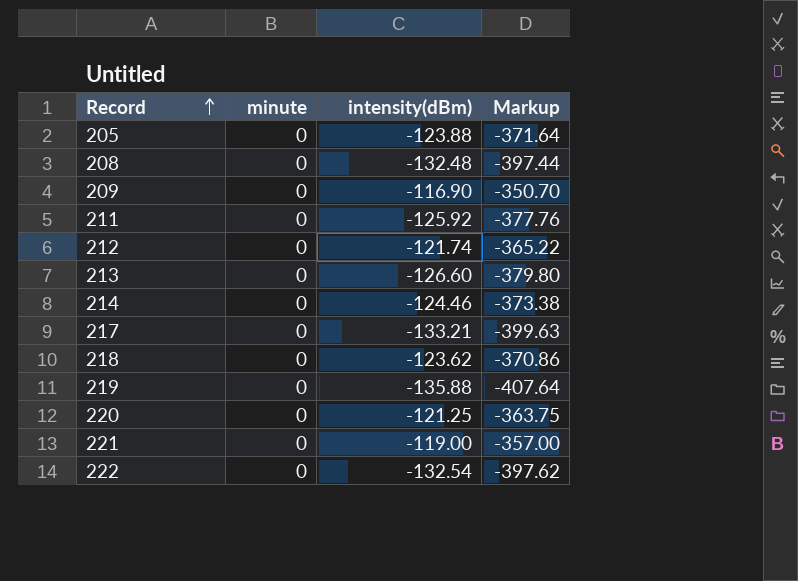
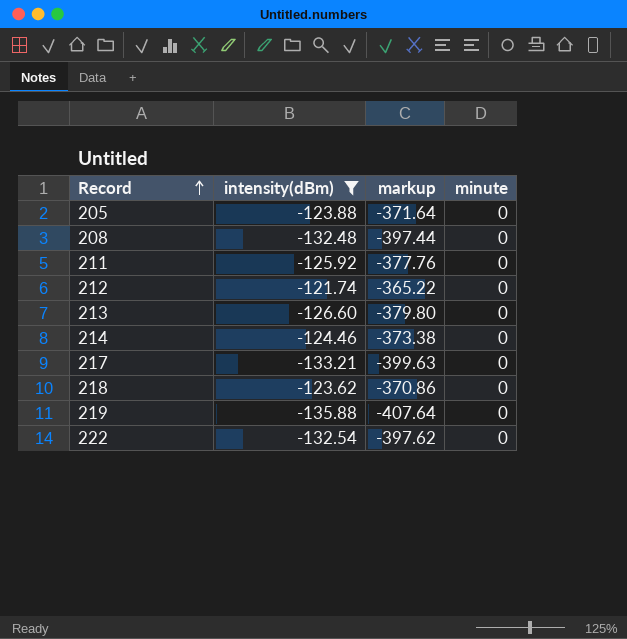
filter: none -> intensity(dBm) <= -121.74
column name: Markup -> markup
column minute | position: 2 -> 4

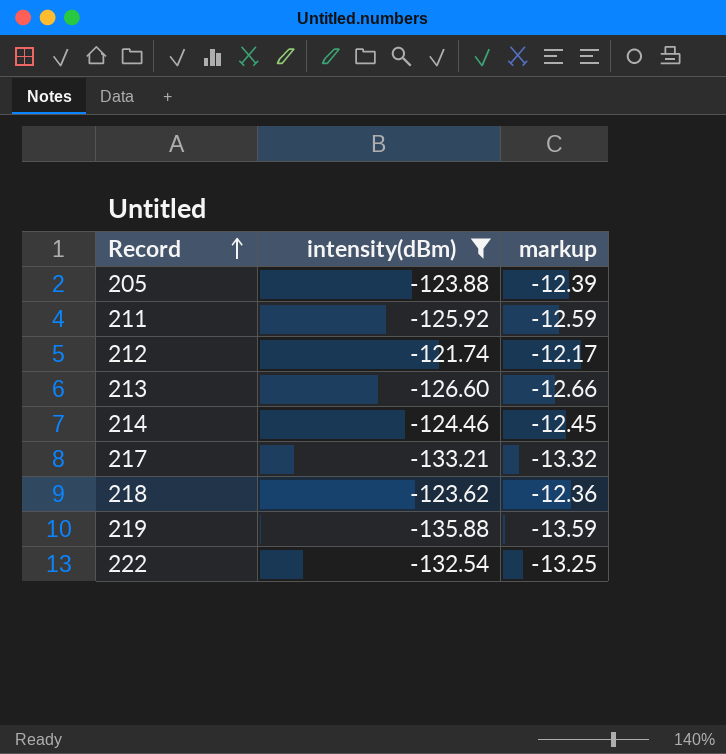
column minute | position: 4 -> none
column markup | formula: [intensity(dBm)] * 3 -> [intensity(dBm)] * 0.1
row 208: -132.48 | -397.44 | 0 -> none

